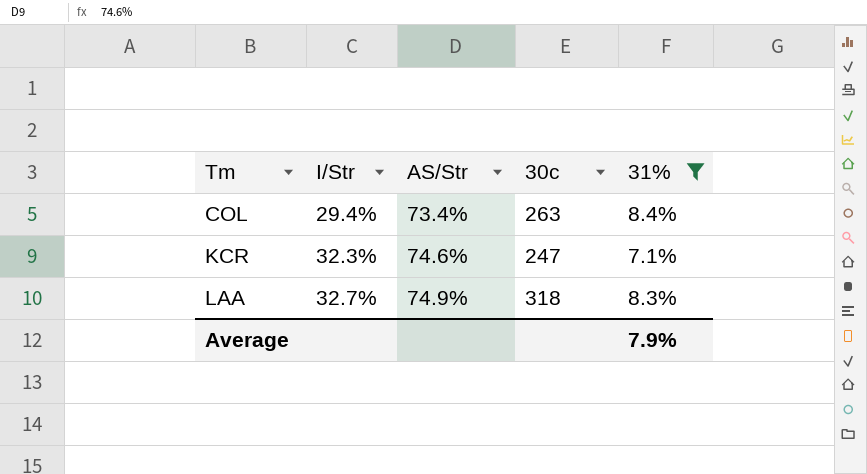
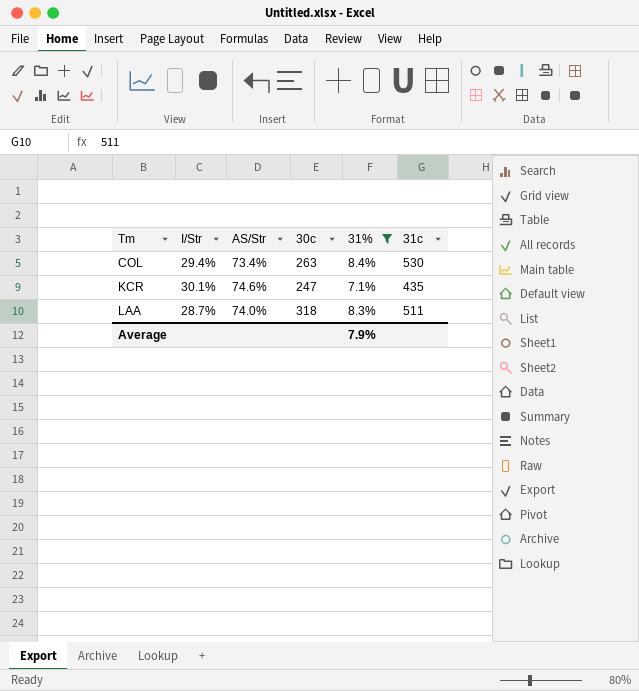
column 31c | position: none -> 6
KCR | I/Str: 32.3% -> 30.1%
LAA | I/Str: 32.7% -> 28.7%
LAA | AS/Str: 74.9% -> 74.0%

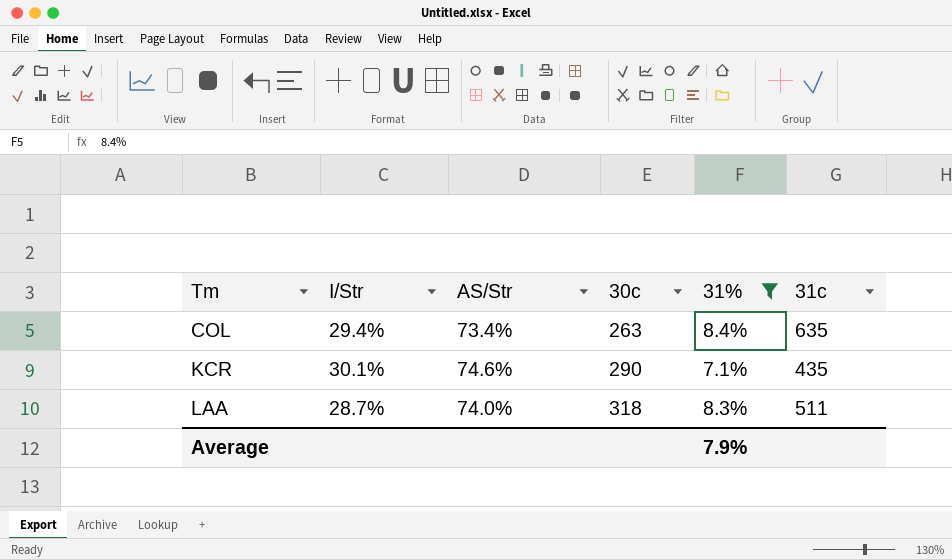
COL | 31c: 530 -> 635
KCR | 30c: 247 -> 290

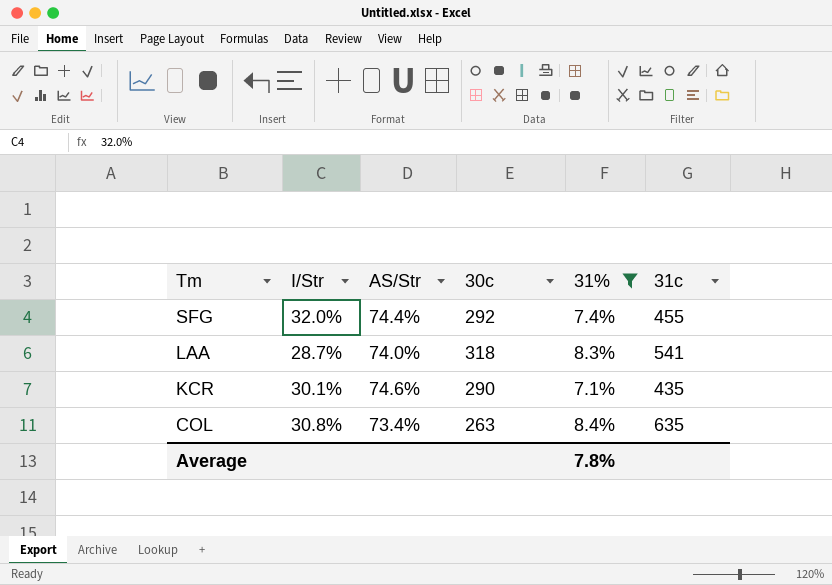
row order: Tm ascending -> Tm descending
row SFG: none -> 32.0% | 74.4% | 292 | 7.4% | 455
LAA | 31c: 511 -> 541
COL | I/Str: 29.4% -> 30.8%
Average | 31%: 7.9% -> 7.8%

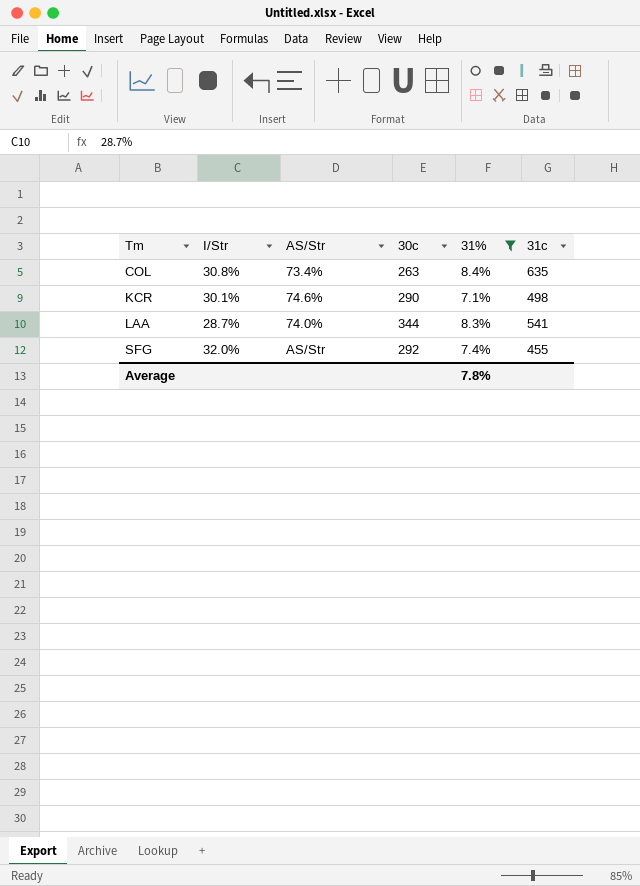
row order: Tm descending -> Tm ascending
KCR | 31c: 435 -> 498
LAA | 30c: 318 -> 344
SFG | AS/Str: 74.4% -> AS/Str

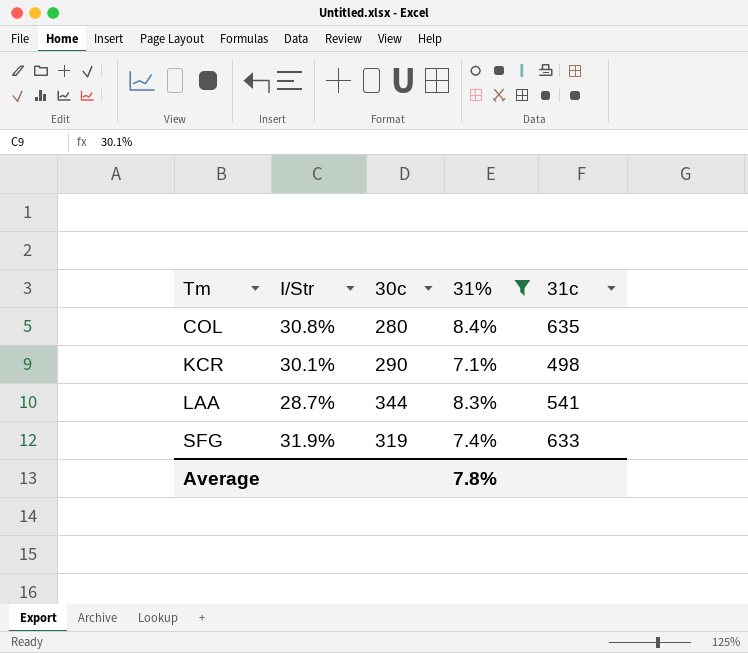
column AS/Str | position: 3 -> none
COL | 30c: 263 -> 280
SFG | I/Str: 32.0% -> 31.9%
SFG | 30c: 292 -> 319
SFG | 31c: 455 -> 633

